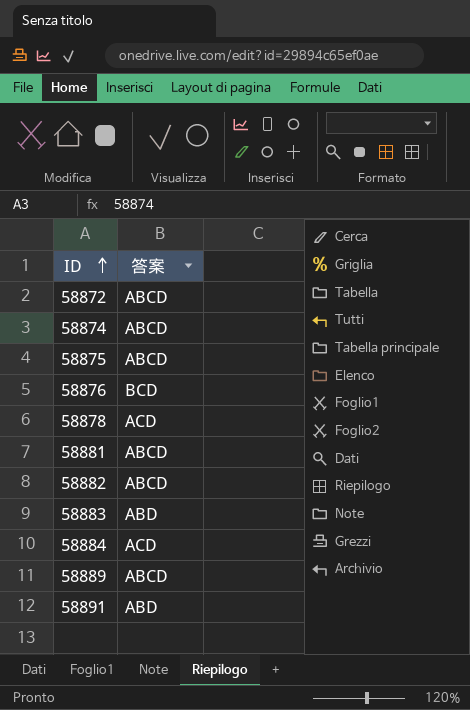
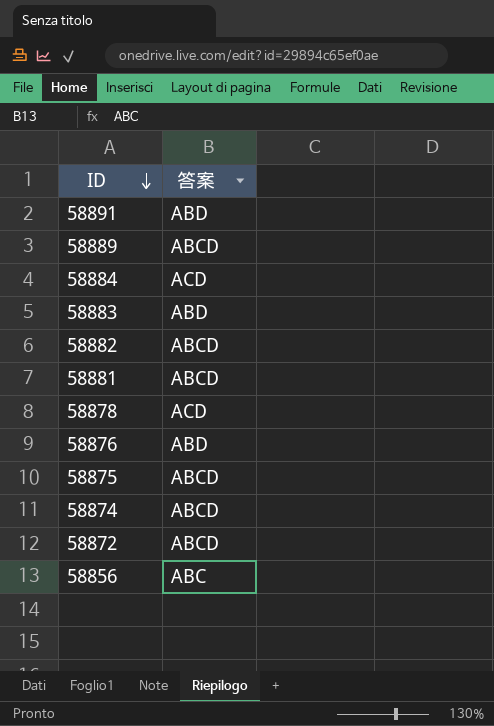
row order: ID ascending -> ID descending
58876 | 答案: BCD -> ABD
row 58856: none -> ABC

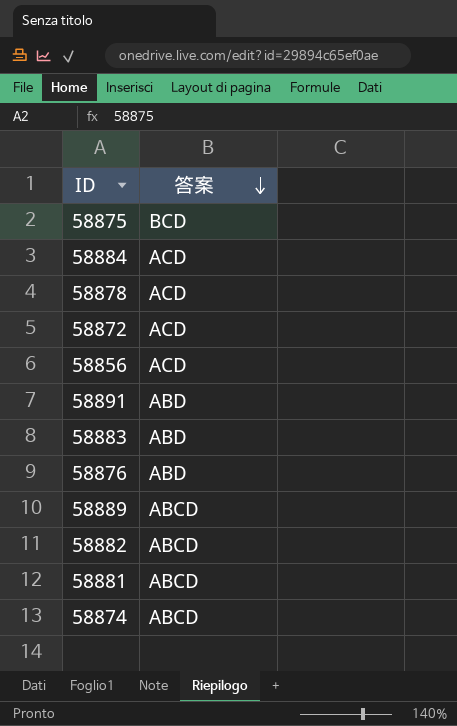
row order: ID descending -> 答案 descending
58875 | 答案: ABCD -> BCD
58872 | 答案: ABCD -> ACD
58856 | 答案: ABC -> ACD

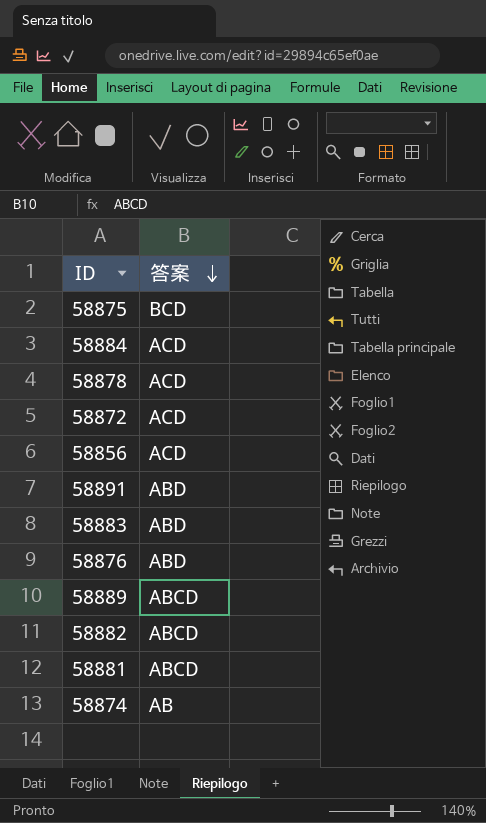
58874 | 答案: ABCD -> AB

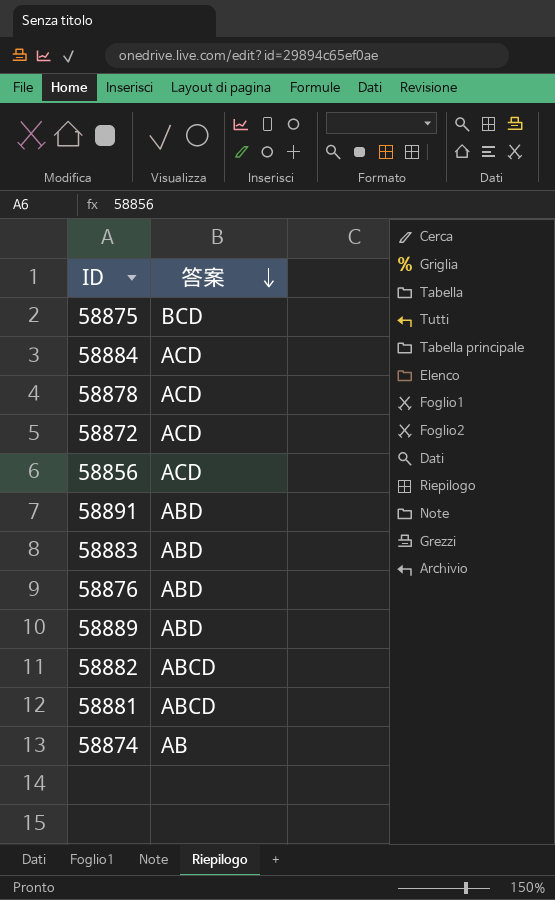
58889 | 答案: ABCD -> ABD

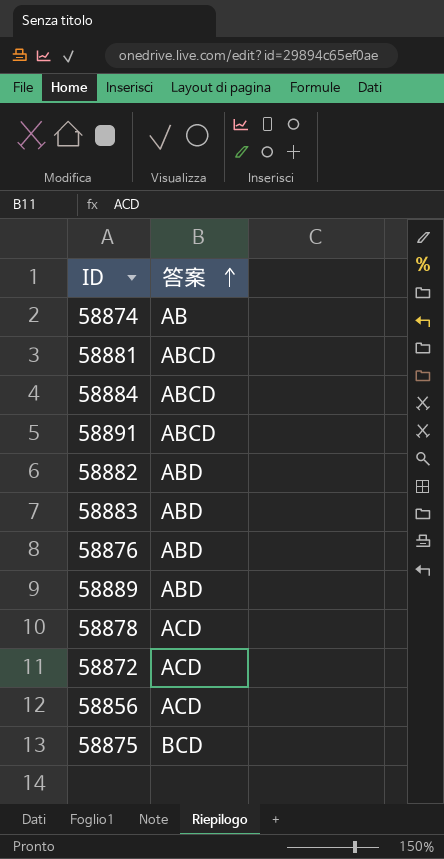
row order: 答案 descending -> 答案 ascending
58884 | 答案: ACD -> ABCD
58891 | 答案: ABD -> ABCD
58882 | 答案: ABCD -> ABD

